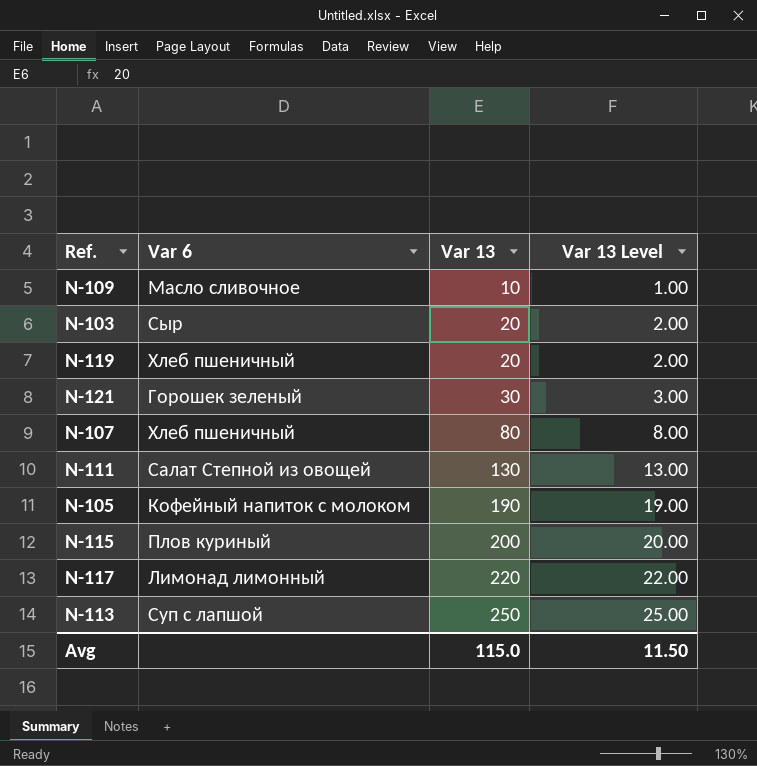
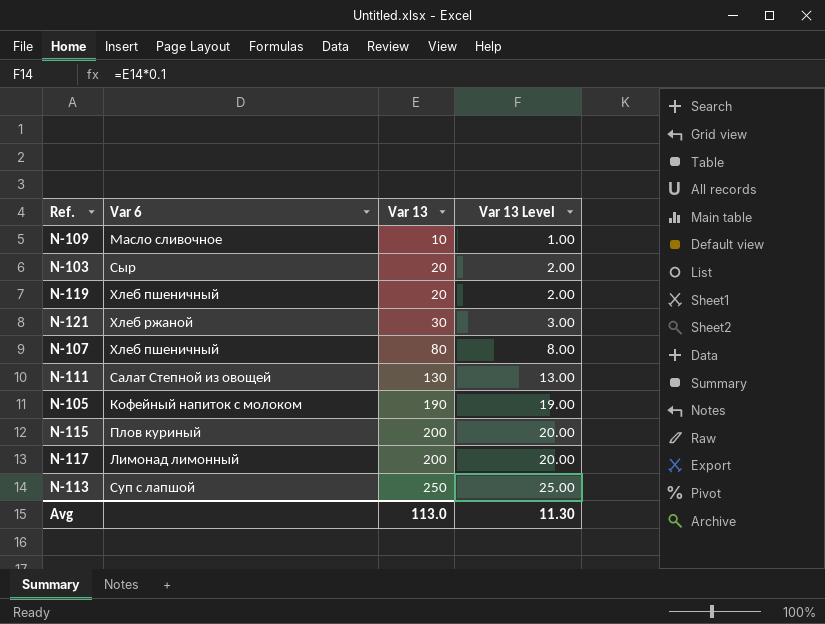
N-121 | Var 6: Горошек зеленый -> Хлеб ржаной
N-117 | Var 13: 220 -> 200
N-117 | Var 13 Level: 22.00 -> 20.00
Avg | Var 13: 115.0 -> 113.0
Avg | Var 13 Level: 11.50 -> 11.30

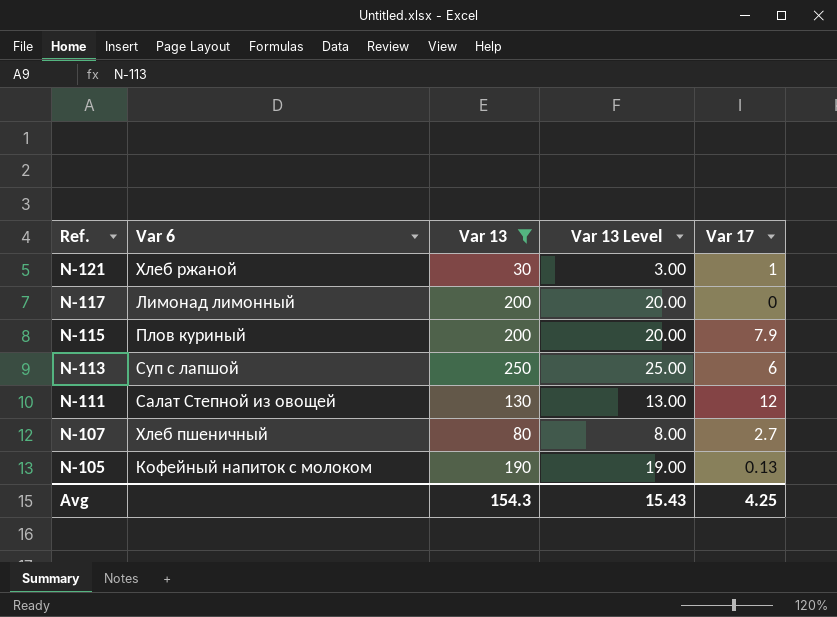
filter: none -> Var 13 >= 30
row order: Var 13 ascending -> Ref. descending
column Var 17 | position: none -> 5
Avg | Var 13: 113.0 -> 154.3
Avg | Var 13 Level: 11.30 -> 15.43

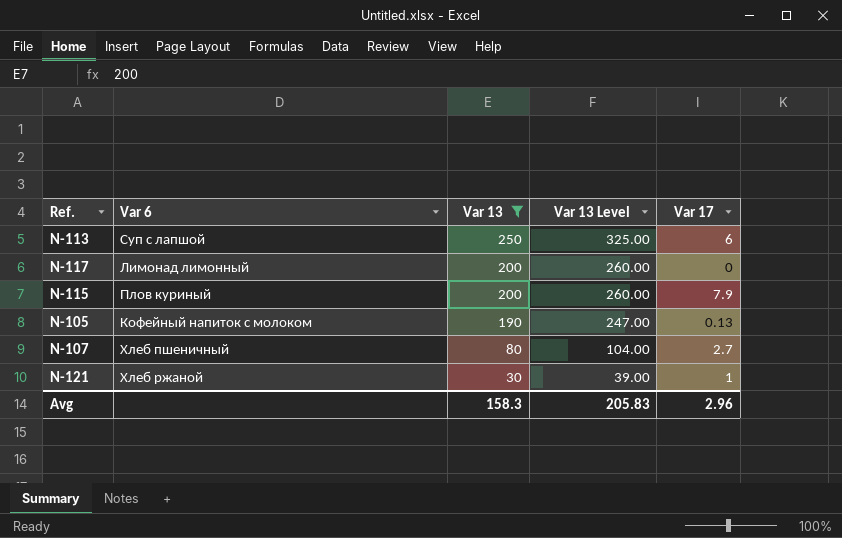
row order: Ref. descending -> Var 13 descending
column Var 13 Level | formula: [Var 13] * 0.1 -> [Var 13] * 1.3
row N-111: Салат Степной из овощей | 130 | 13.00 | 12 -> none
Avg | Var 13: 154.3 -> 158.3
Avg | Var 13 Level: 15.43 -> 205.83
Avg | Var 17: 4.25 -> 2.96

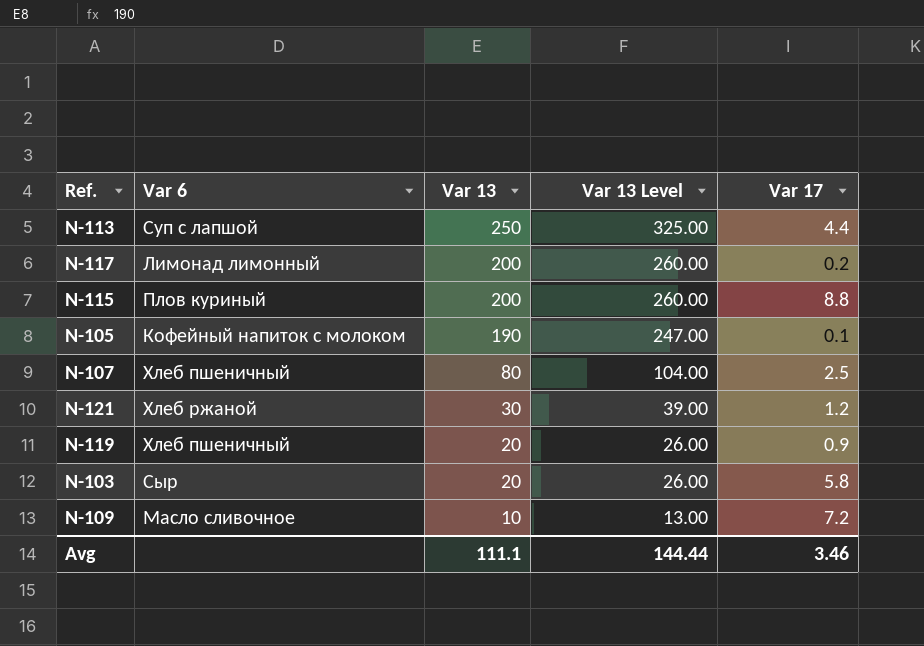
filter: Var 13 >= 30 -> none
N-113 | Var 17: 6 -> 4.4
N-117 | Var 17: 0 -> 0.2
N-115 | Var 17: 7.9 -> 8.8
N-105 | Var 17: 0.13 -> 0.1
N-107 | Var 17: 2.7 -> 2.5
N-121 | Var 17: 1 -> 1.2
Avg | Var 13: 158.3 -> 111.1
Avg | Var 13 Level: 205.83 -> 144.44
Avg | Var 17: 2.96 -> 3.46

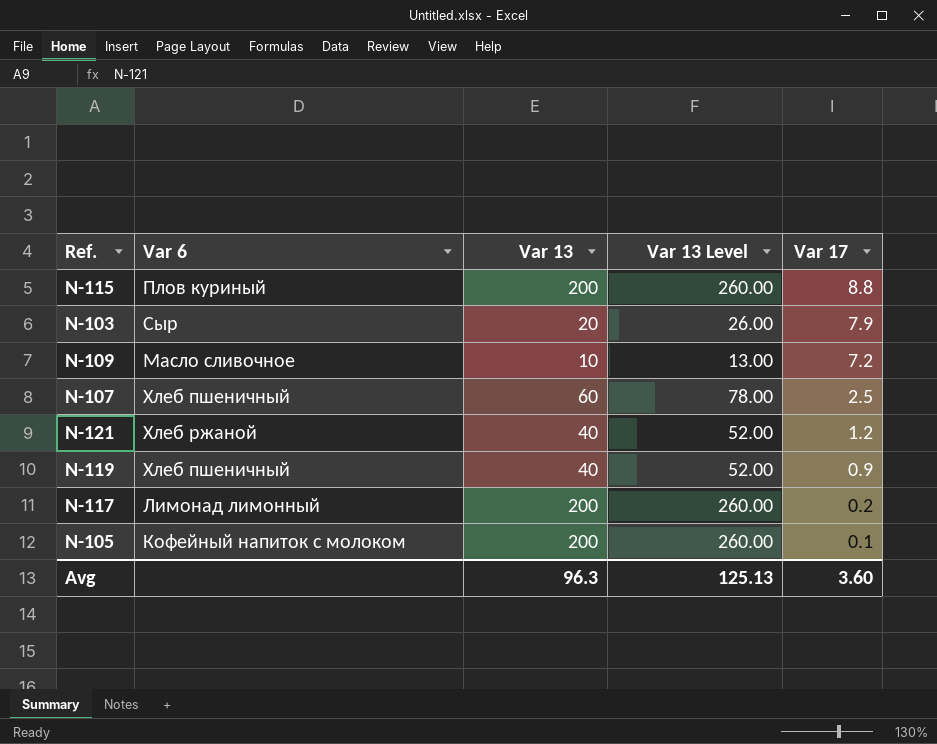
row order: Var 13 descending -> Var 17 descending
row N-113: Суп с лапшой | 250 | 325.00 | 4.4 -> none
N-103 | Var 17: 5.8 -> 7.9
N-107 | Var 13: 80 -> 60
N-107 | Var 13 Level: 104.00 -> 78.00
N-121 | Var 13: 30 -> 40
N-121 | Var 13 Level: 39.00 -> 52.00
N-119 | Var 13: 20 -> 40
N-119 | Var 13 Level: 26.00 -> 52.00
N-105 | Var 13: 190 -> 200
N-105 | Var 13 Level: 247.00 -> 260.00
Avg | Var 13: 111.1 -> 96.3
Avg | Var 13 Level: 144.44 -> 125.13
Avg | Var 17: 3.46 -> 3.60

